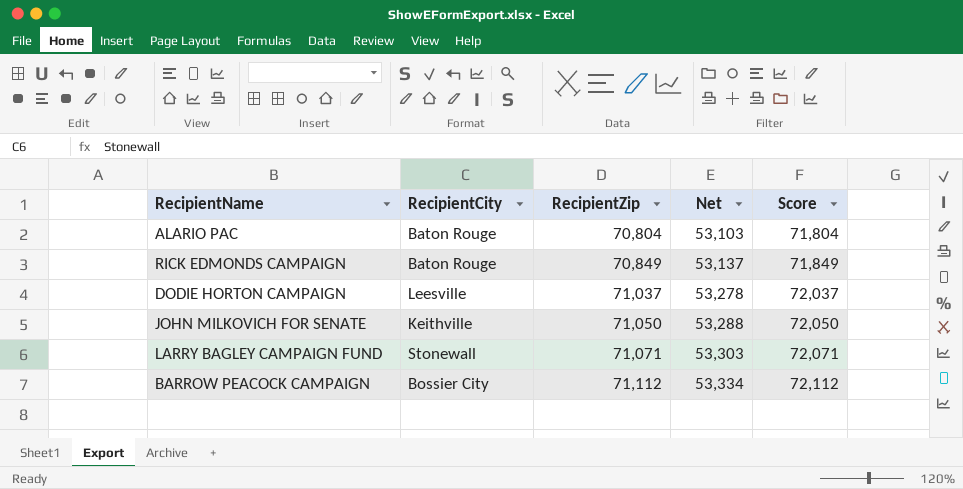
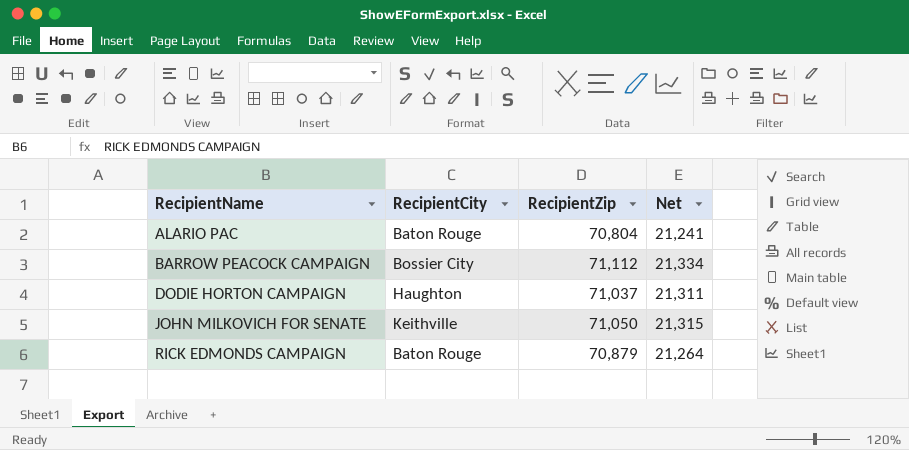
row order: RecipientZip ascending -> RecipientName ascending
column Score | formula: [RecipientZip] + 1000 -> none
column Net | formula: [RecipientZip] * 0.75 -> [RecipientZip] * 0.3
row LARRY BAGLEY CAMPAIGN FUND: Stonewall | 71,071 | 53,303 | 72,071 -> none
DODIE HORTON CAMPAIGN | RecipientCity: Leesville -> Haughton
RICK EDMONDS CAMPAIGN | RecipientZip: 70,849 -> 70,879

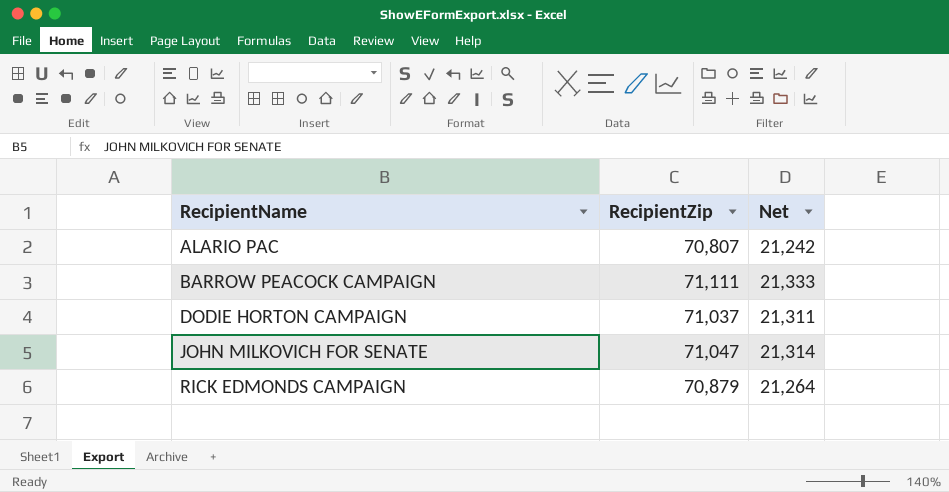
column RecipientCity | position: 2 -> none
ALARIO PAC | RecipientZip: 70,804 -> 70,807
ALARIO PAC | Net: 21,241 -> 21,242
BARROW PEACOCK CAMPAIGN | RecipientZip: 71,112 -> 71,111
BARROW PEACOCK CAMPAIGN | Net: 21,334 -> 21,333
JOHN MILKOVICH FOR SENATE | RecipientZip: 71,050 -> 71,047
JOHN MILKOVICH FOR SENATE | Net: 21,315 -> 21,314

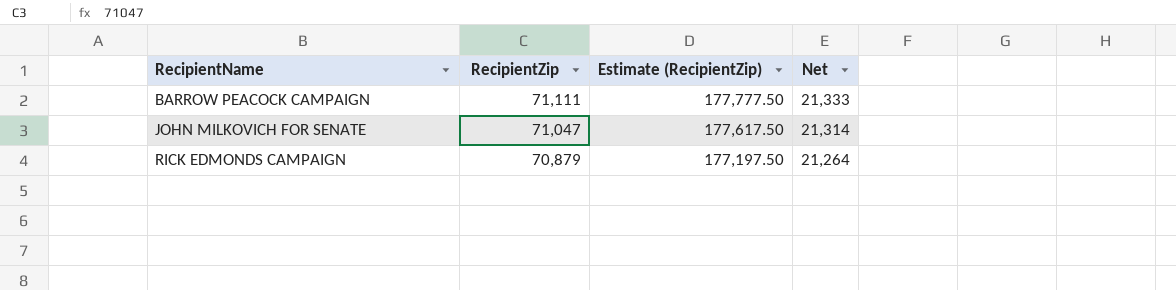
column Estimate (RecipientZip) | formula: none -> [RecipientZip] * 2.5
row ALARIO PAC: 70,807 | 21,242 -> none
row DODIE HORTON CAMPAIGN: 71,037 | 21,311 -> none

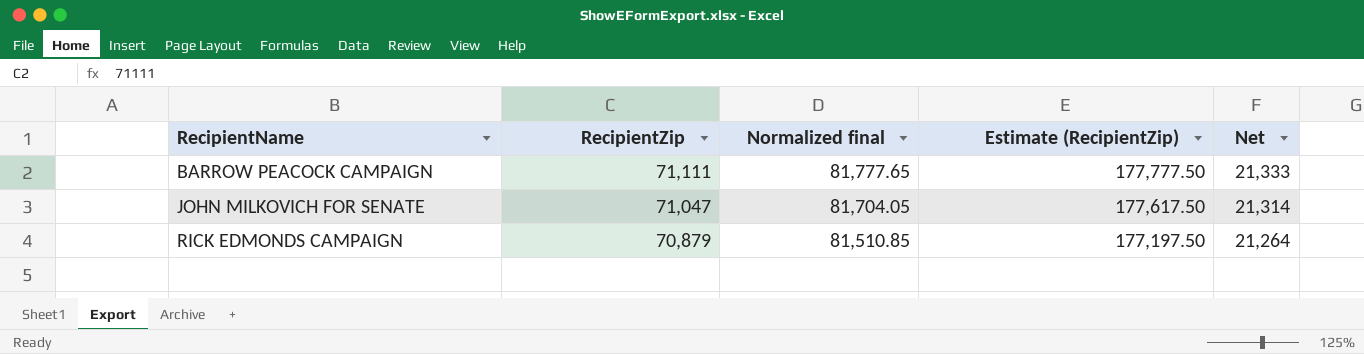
column Normalized final | formula: none -> [RecipientZip] * 1.15

